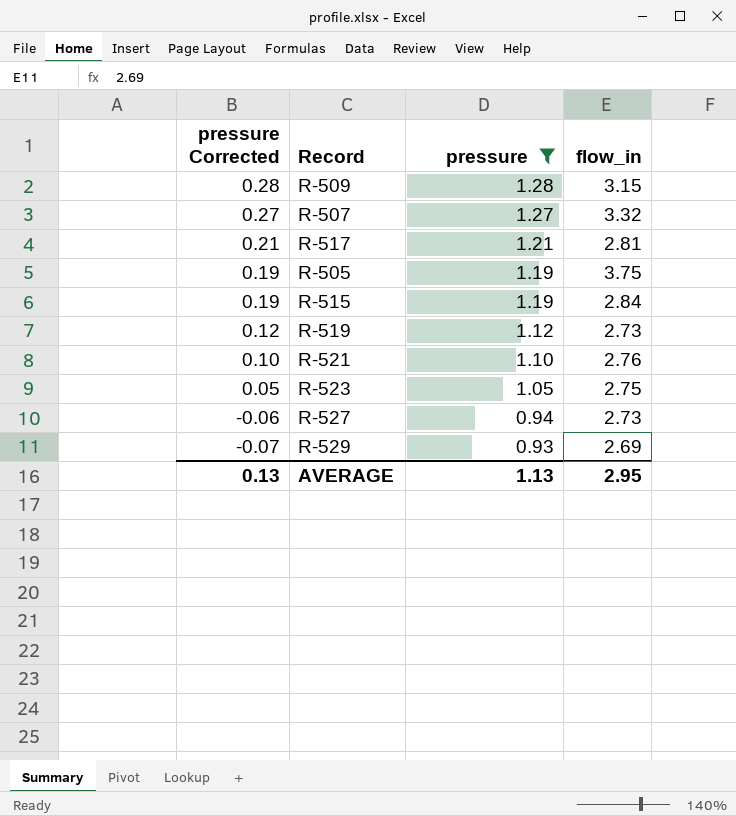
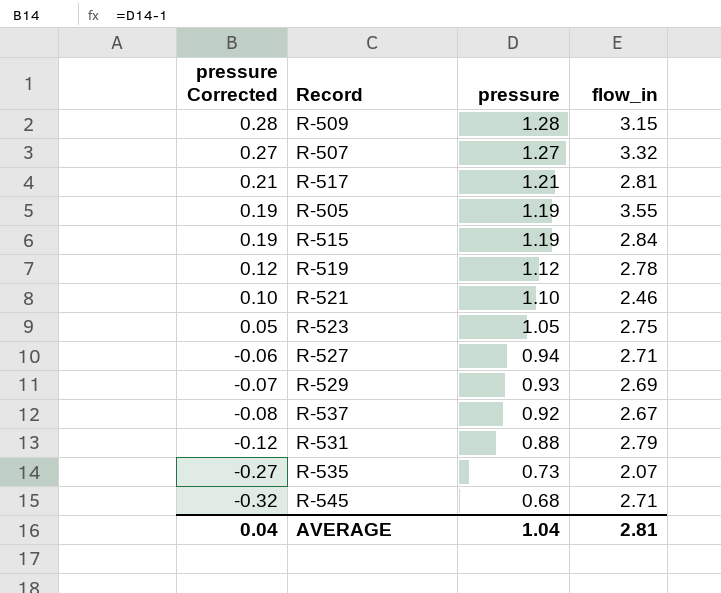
filter: pressure >= 0.93 -> none
R-505 | flow_in: 3.75 -> 3.55
R-519 | flow_in: 2.73 -> 2.78
R-521 | flow_in: 2.76 -> 2.46
R-527 | flow_in: 2.73 -> 2.71
AVERAGE | pressure Corrected: 0.13 -> 0.04
AVERAGE | pressure: 1.13 -> 1.04
AVERAGE | flow_in: 2.95 -> 2.81

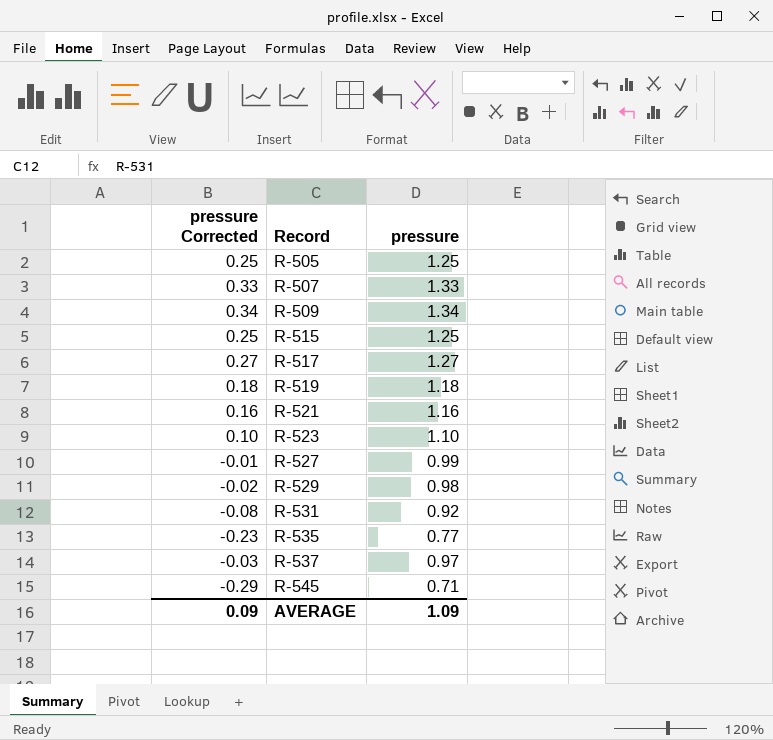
row order: pressure Corrected descending -> Record ascending
column flow_in | position: 4 -> none
R-505 | pressure Corrected: 0.19 -> 0.25
R-505 | pressure: 1.19 -> 1.25
R-507 | pressure Corrected: 0.27 -> 0.33
R-507 | pressure: 1.27 -> 1.33
R-509 | pressure Corrected: 0.28 -> 0.34
R-509 | pressure: 1.28 -> 1.34
R-515 | pressure Corrected: 0.19 -> 0.25
R-515 | pressure: 1.19 -> 1.25
R-517 | pressure Corrected: 0.21 -> 0.27
R-517 | pressure: 1.21 -> 1.27
R-519 | pressure Corrected: 0.12 -> 0.18
R-519 | pressure: 1.12 -> 1.18
R-521 | pressure Corrected: 0.10 -> 0.16
R-521 | pressure: 1.10 -> 1.16
R-523 | pressure Corrected: 0.05 -> 0.10
R-523 | pressure: 1.05 -> 1.10
R-527 | pressure Corrected: -0.06 -> -0.01
R-527 | pressure: 0.94 -> 0.99
R-529 | pressure Corrected: -0.07 -> -0.02
R-529 | pressure: 0.93 -> 0.98
R-531 | pressure Corrected: -0.12 -> -0.08
R-531 | pressure: 0.88 -> 0.92
R-535 | pressure Corrected: -0.27 -> -0.23
R-535 | pressure: 0.73 -> 0.77
R-537 | pressure Corrected: -0.08 -> -0.03
R-537 | pressure: 0.92 -> 0.97
R-545 | pressure Corrected: -0.32 -> -0.29
R-545 | pressure: 0.68 -> 0.71
AVERAGE | pressure Corrected: 0.04 -> 0.09
AVERAGE | pressure: 1.04 -> 1.09

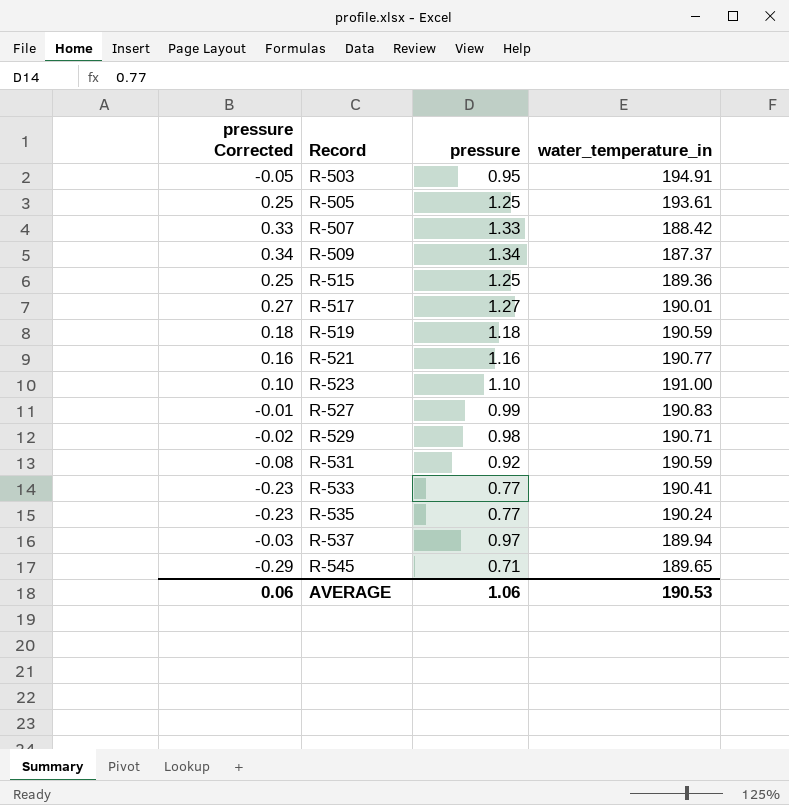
column water_temperature_in | position: none -> 4
row R-503: none -> -0.05 | 0.95 | 194.91
row R-533: none -> -0.23 | 0.77 | 190.41
AVERAGE | pressure Corrected: 0.09 -> 0.06
AVERAGE | pressure: 1.09 -> 1.06

